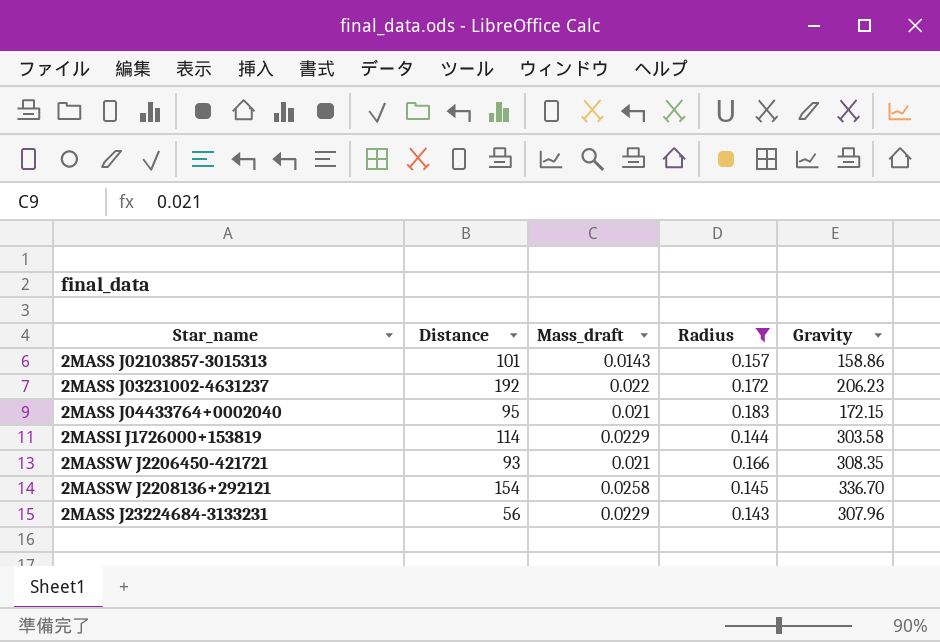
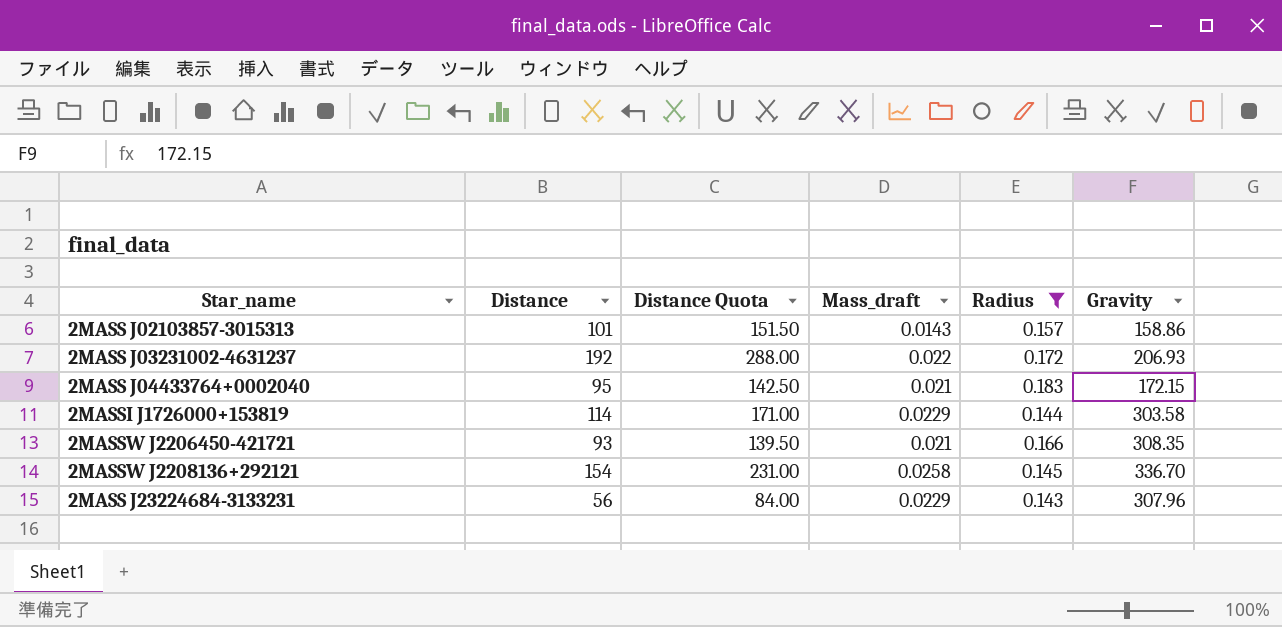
column Distance Quota | formula: none -> [Distance] * 1.5
2MASS J03231002-4631237 | Gravity: 206.23 -> 206.93

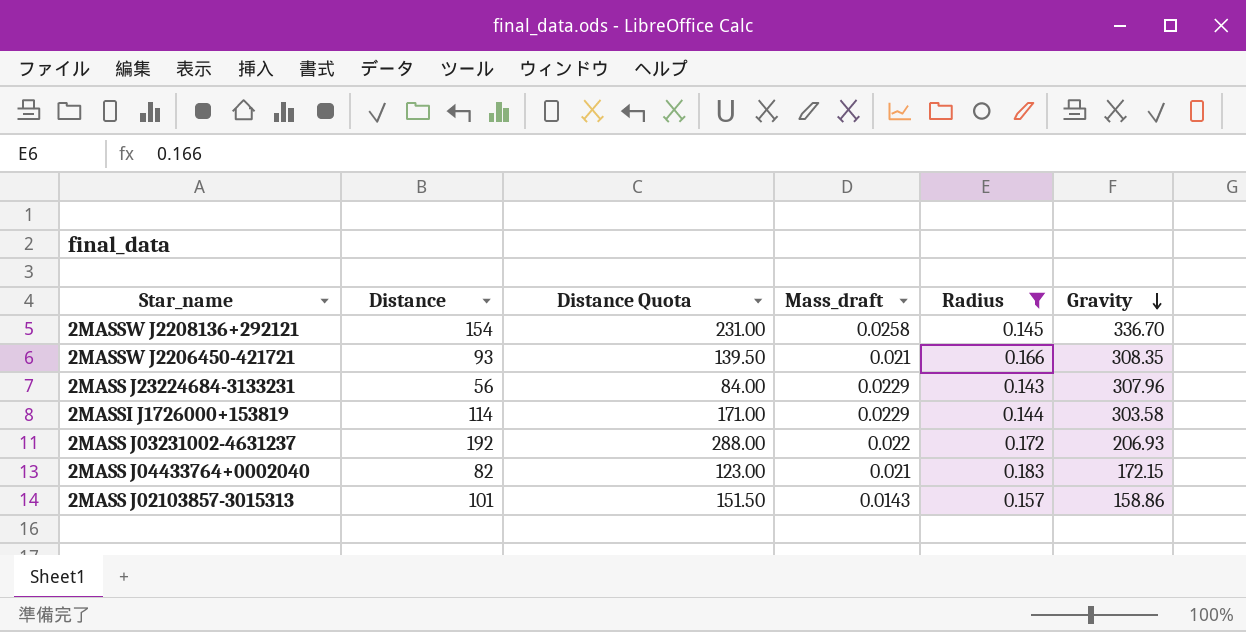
row order: none -> Gravity descending
2MASS J04433764+0002040 | Distance: 95 -> 82
2MASS J04433764+0002040 | Distance Quota: 142.50 -> 123.00

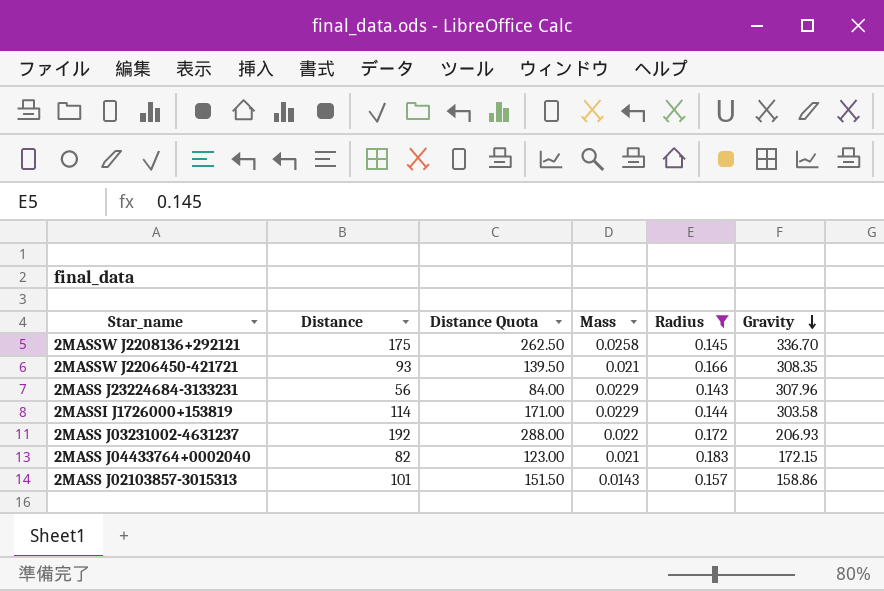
column name: Mass_draft -> Mass
2MASSW J2208136+292121 | Distance: 154 -> 175
2MASSW J2208136+292121 | Distance Quota: 231.00 -> 262.50

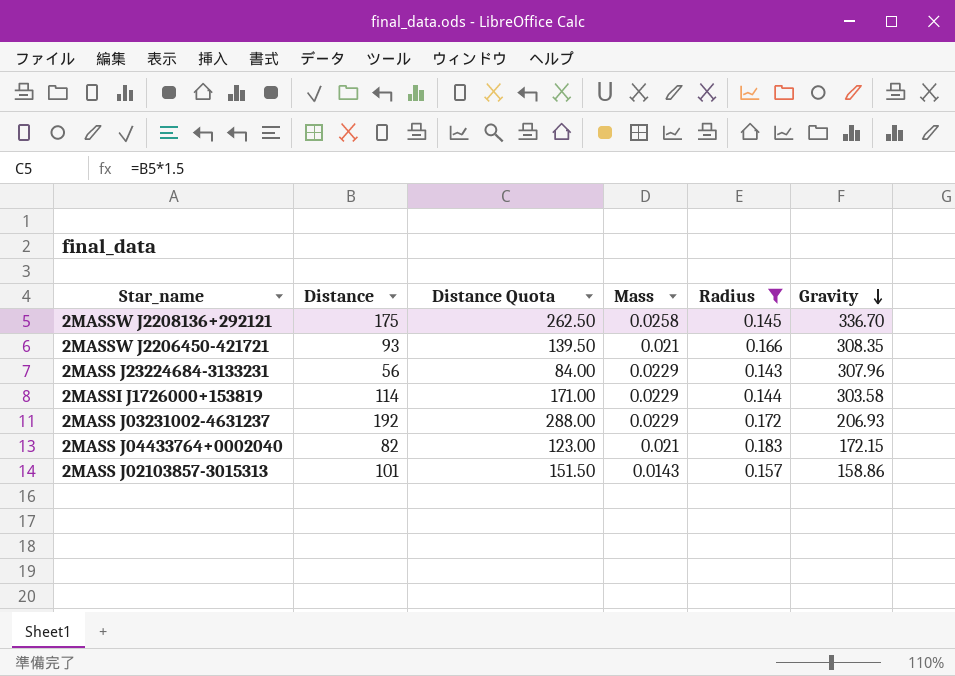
2MASS J03231002-4631237 | Mass: 0.022 -> 0.0229

